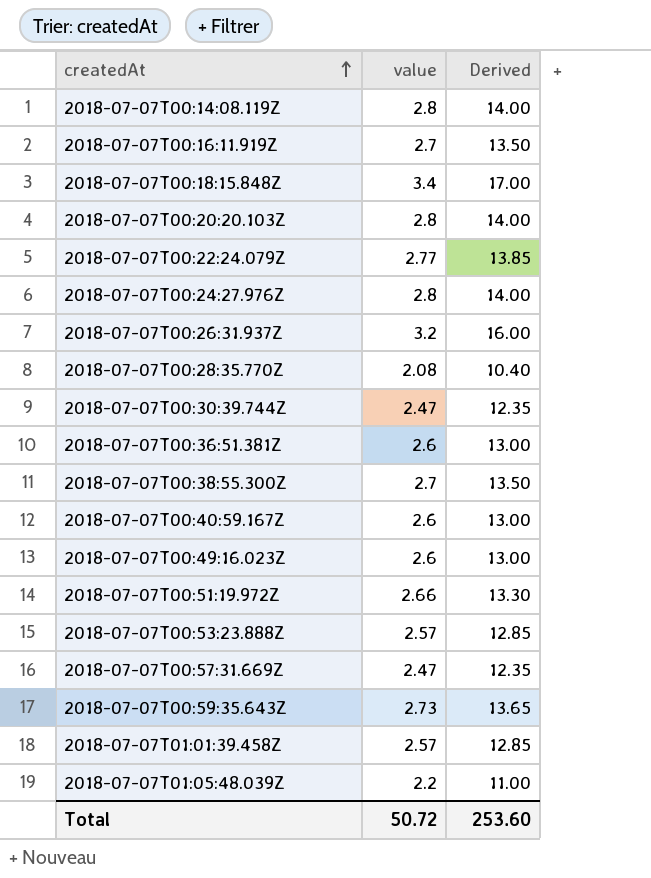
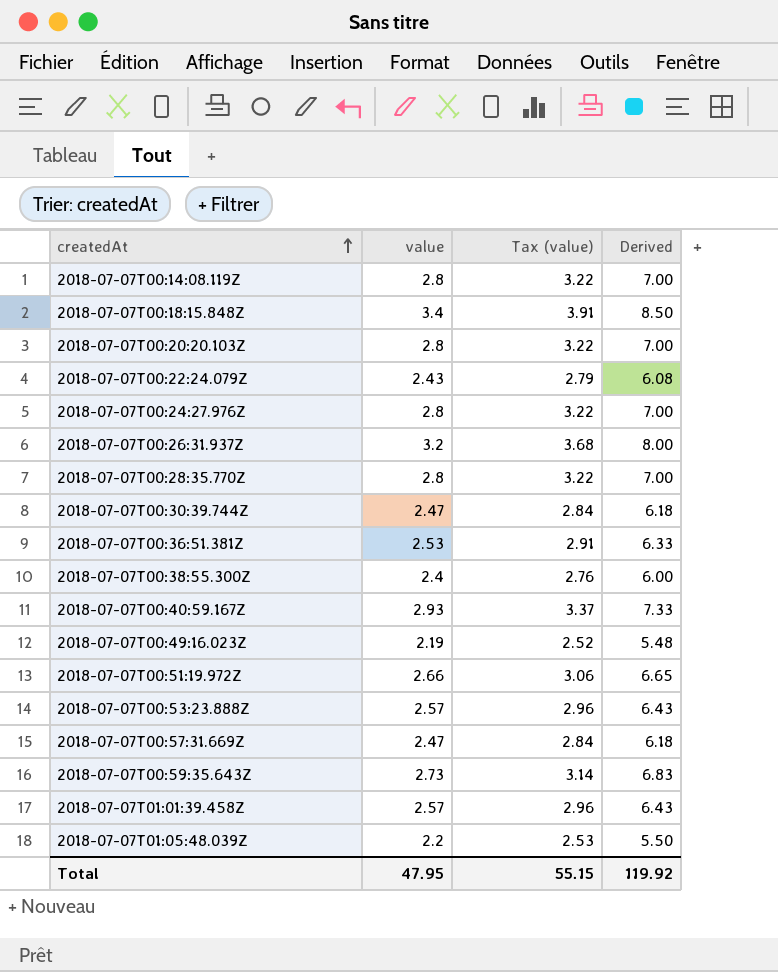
column Tax (value) | formula: none -> [value] * 1.15
column Derived | formula: [value] * 5 -> [value] * 2.5
row 2018-07-07T00:16:11.919Z: 2.7 | 13.50 -> none
2018-07-07T00:22:24.079Z | value: 2.77 -> 2.43
2018-07-07T00:28:35.770Z | value: 2.08 -> 2.8
2018-07-07T00:36:51.381Z | value: 2.6 -> 2.53
2018-07-07T00:38:55.300Z | value: 2.7 -> 2.4
2018-07-07T00:40:59.167Z | value: 2.6 -> 2.93
2018-07-07T00:49:16.023Z | value: 2.6 -> 2.19
Total | value: 50.72 -> 47.95
Total | Derived: 253.60 -> 119.92

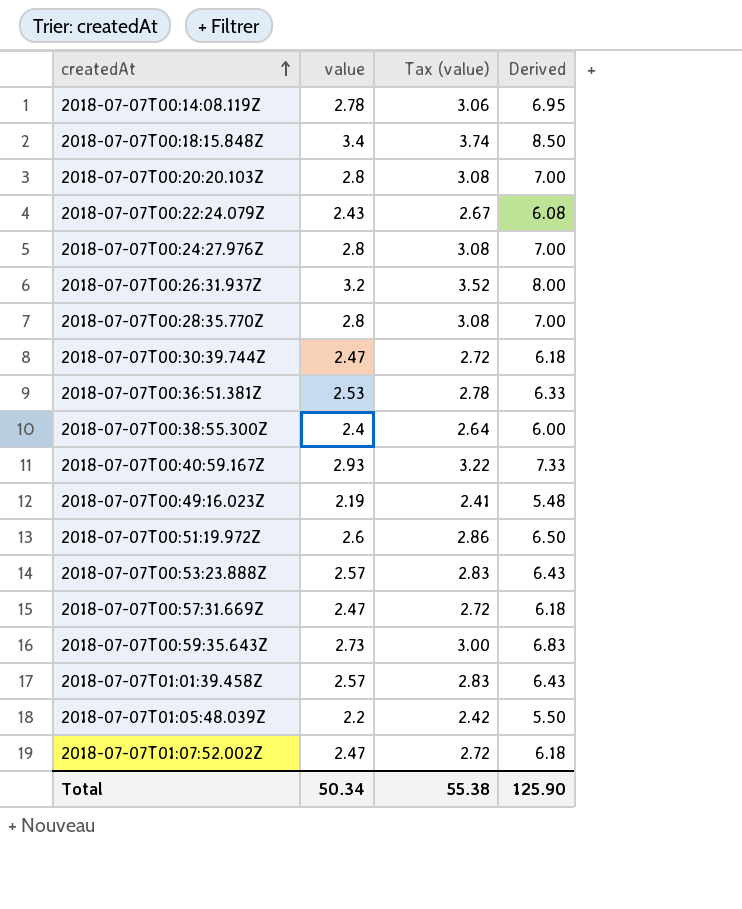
column Tax (value) | formula: [value] * 1.15 -> [value] * 1.1
2018-07-07T00:14:08.119Z | value: 2.8 -> 2.78
2018-07-07T00:14:08.119Z | Derived: 7.00 -> 6.95
2018-07-07T00:51:19.972Z | value: 2.66 -> 2.6
2018-07-07T00:51:19.972Z | Derived: 6.65 -> 6.50
row 2018-07-07T01:07:52.002Z: none -> 2.47 | 2.72 | 6.18
Total | value: 47.95 -> 50.34
Total | Tax (value): 55.15 -> 55.38
Total | Derived: 119.92 -> 125.90

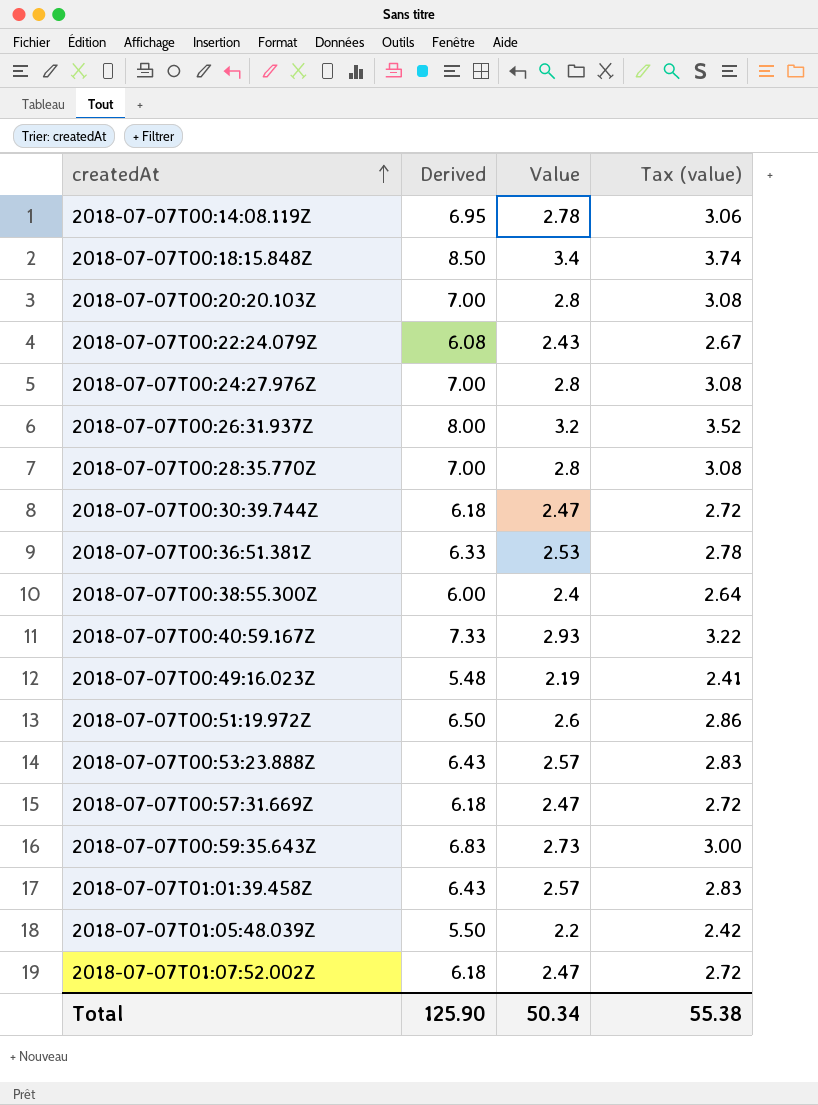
column Derived | position: 4 -> 2
column name: value -> Value

